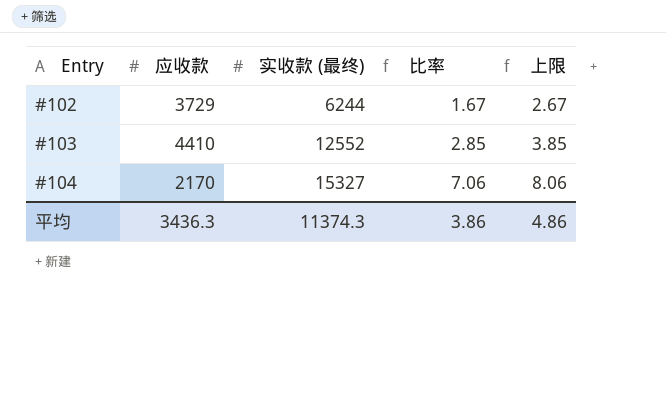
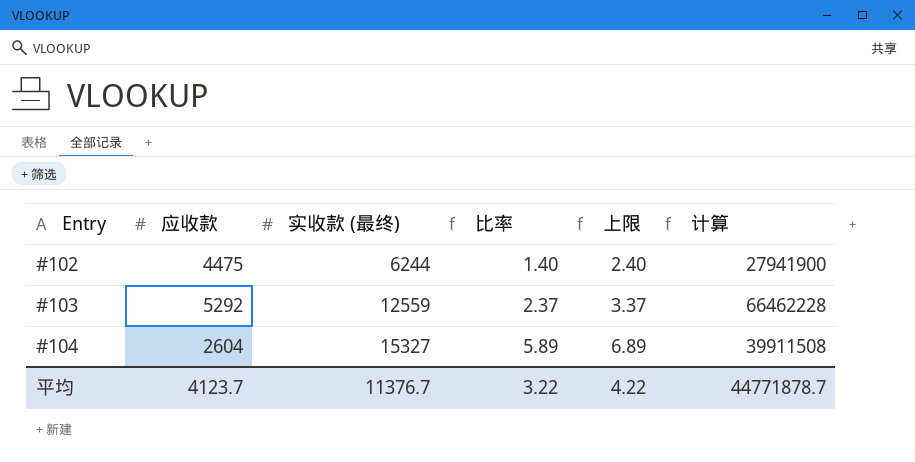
column 计算 | formula: none -> [应收款] * [实收款 (最终)]
#102 | 应收款: 3729 -> 4475
#102 | 比率: 1.67 -> 1.40
#102 | 上限: 2.67 -> 2.40
#103 | 应收款: 4410 -> 5292
#103 | 实收款 (最终): 12552 -> 12559
#103 | 比率: 2.85 -> 2.37
#103 | 上限: 3.85 -> 3.37
#104 | 应收款: 2170 -> 2604
#104 | 比率: 7.06 -> 5.89
#104 | 上限: 8.06 -> 6.89
平均 | 应收款: 3436.3 -> 4123.7
平均 | 实收款 (最终): 11374.3 -> 11376.7
平均 | 比率: 3.86 -> 3.22
平均 | 上限: 4.86 -> 4.22

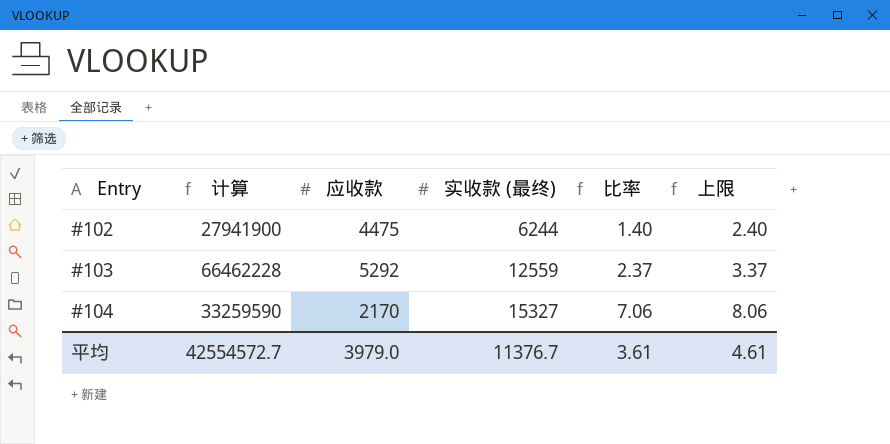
column 计算 | position: 6 -> 2
#104 | 计算: 39911508 -> 33259590
#104 | 应收款: 2604 -> 2170
#104 | 比率: 5.89 -> 7.06
#104 | 上限: 6.89 -> 8.06
平均 | 计算: 44771878.7 -> 42554572.7
平均 | 应收款: 4123.7 -> 3979.0
平均 | 比率: 3.22 -> 3.61
平均 | 上限: 4.22 -> 4.61

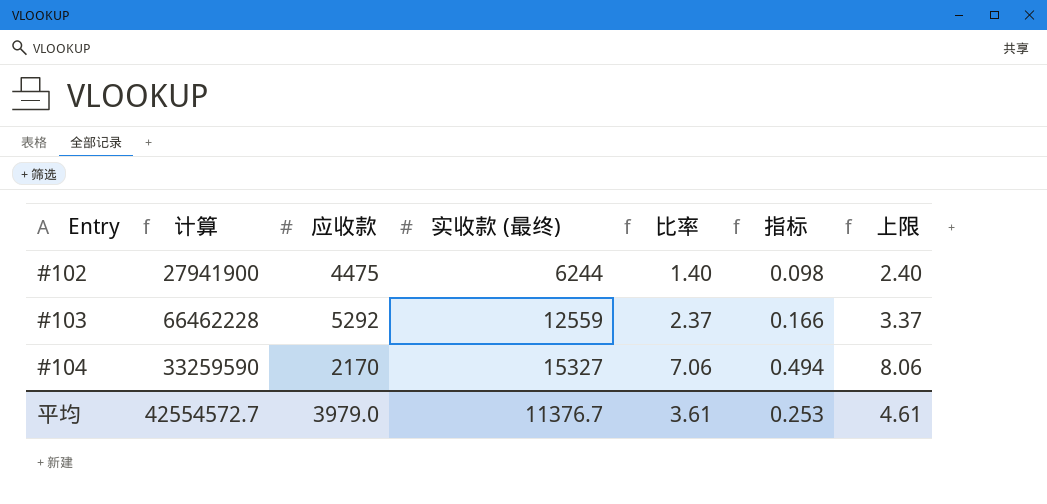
column 指标 | formula: none -> [比率] * 0.07

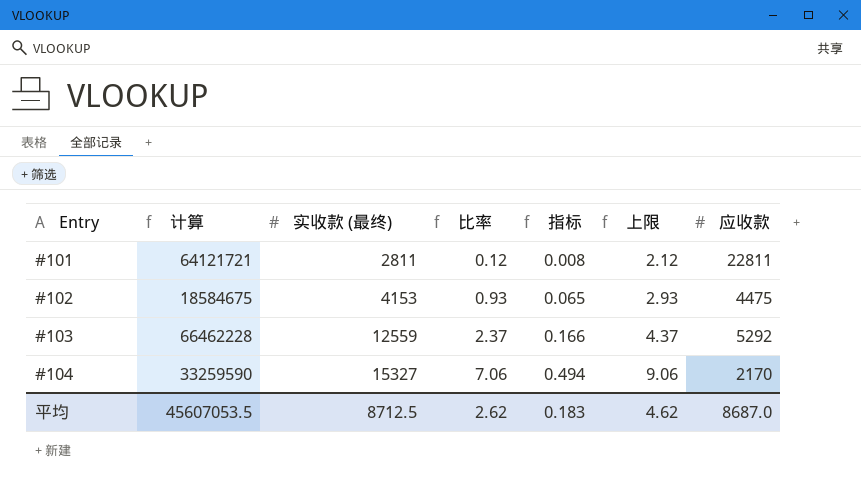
column 上限 | formula: [比率] + 1 -> [比率] + 2
column 应收款 | position: 3 -> 7
row #101: none -> 64121721 | 2811 | 0.12 | 0.008 | 2.12 | 22811
#102 | 计算: 27941900 -> 18584675
#102 | 实收款 (最终): 6244 -> 4153
#102 | 比率: 1.40 -> 0.93
#102 | 指标: 0.098 -> 0.065
平均 | 计算: 42554572.7 -> 45607053.5
平均 | 实收款 (最终): 11376.7 -> 8712.5
平均 | 比率: 3.61 -> 2.62
平均 | 指标: 0.253 -> 0.183
平均 | 上限: 4.61 -> 4.62
平均 | 应收款: 3979.0 -> 8687.0

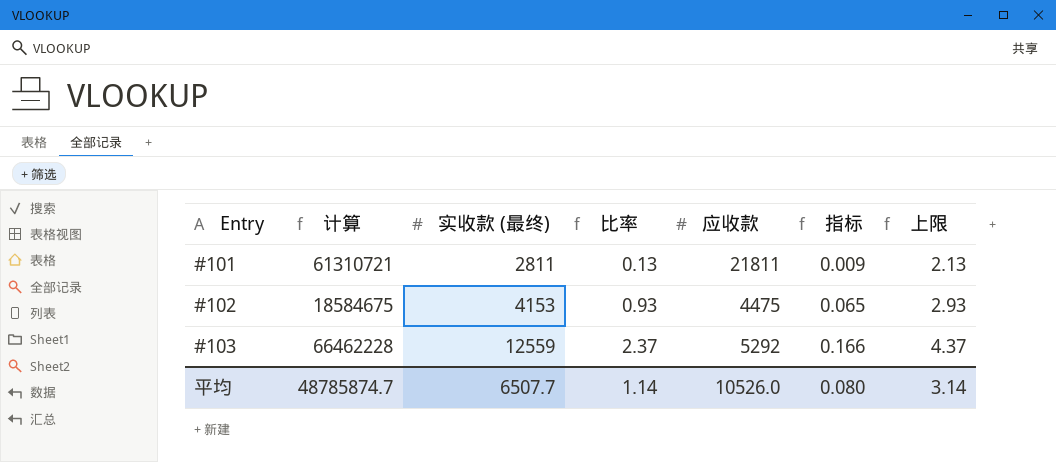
column 应收款 | position: 7 -> 5
row #104: 33259590 | 15327 | 7.06 | 0.494 | 9.06 | 2170 -> none
#101 | 计算: 64121721 -> 61310721
#101 | 比率: 0.12 -> 0.13
#101 | 应收款: 22811 -> 21811
#101 | 指标: 0.008 -> 0.009
#101 | 上限: 2.12 -> 2.13
平均 | 计算: 45607053.5 -> 48785874.7
平均 | 实收款 (最终): 8712.5 -> 6507.7
平均 | 比率: 2.62 -> 1.14
平均 | 应收款: 8687.0 -> 10526.0
平均 | 指标: 0.183 -> 0.080
平均 | 上限: 4.62 -> 3.14

